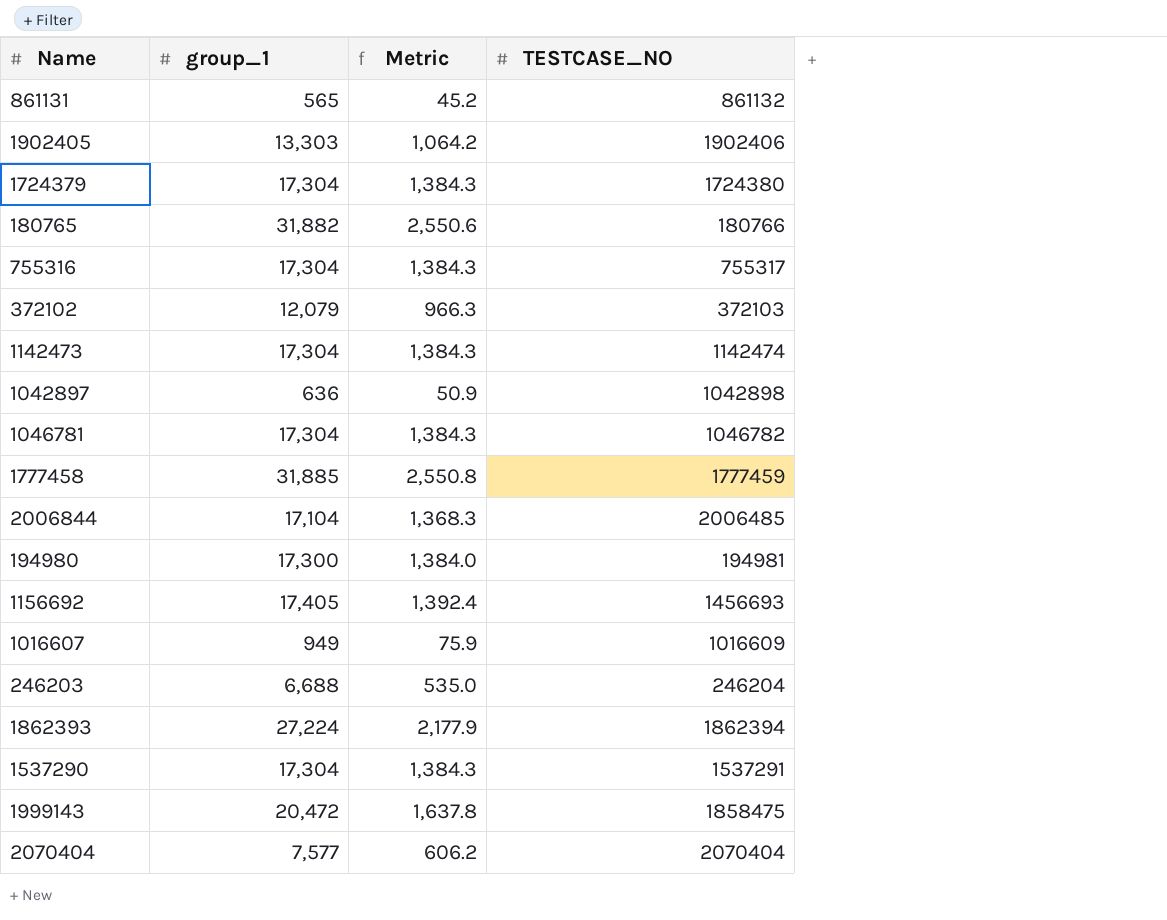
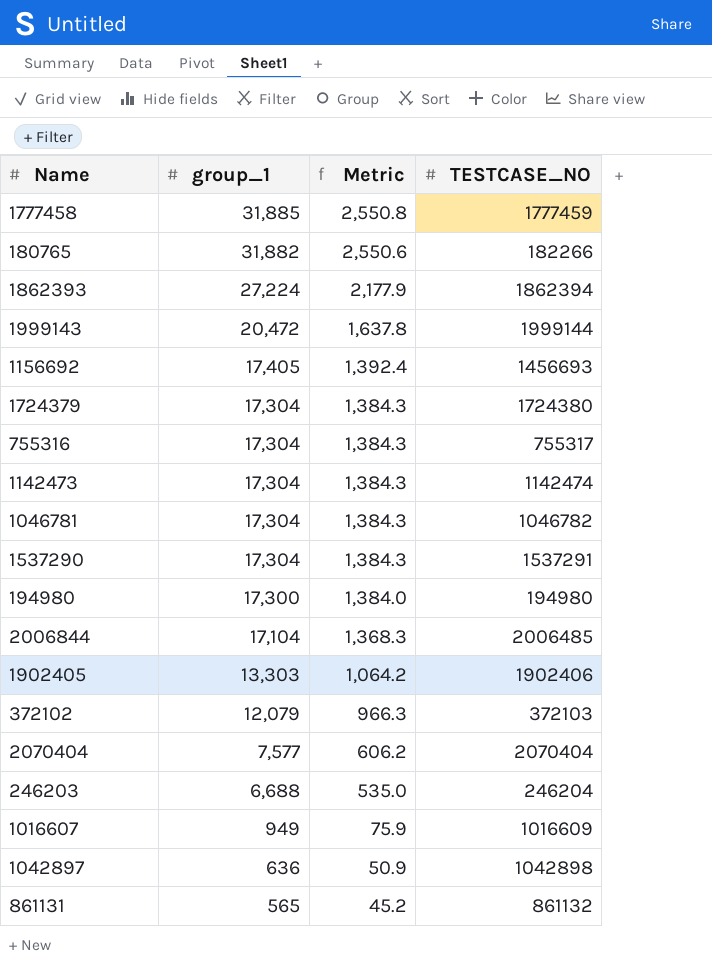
row order: none -> group_1 descending
180765 | TESTCASE_NO: 180766 -> 182266
1999143 | TESTCASE_NO: 1858475 -> 1999144
194980 | TESTCASE_NO: 194981 -> 194980

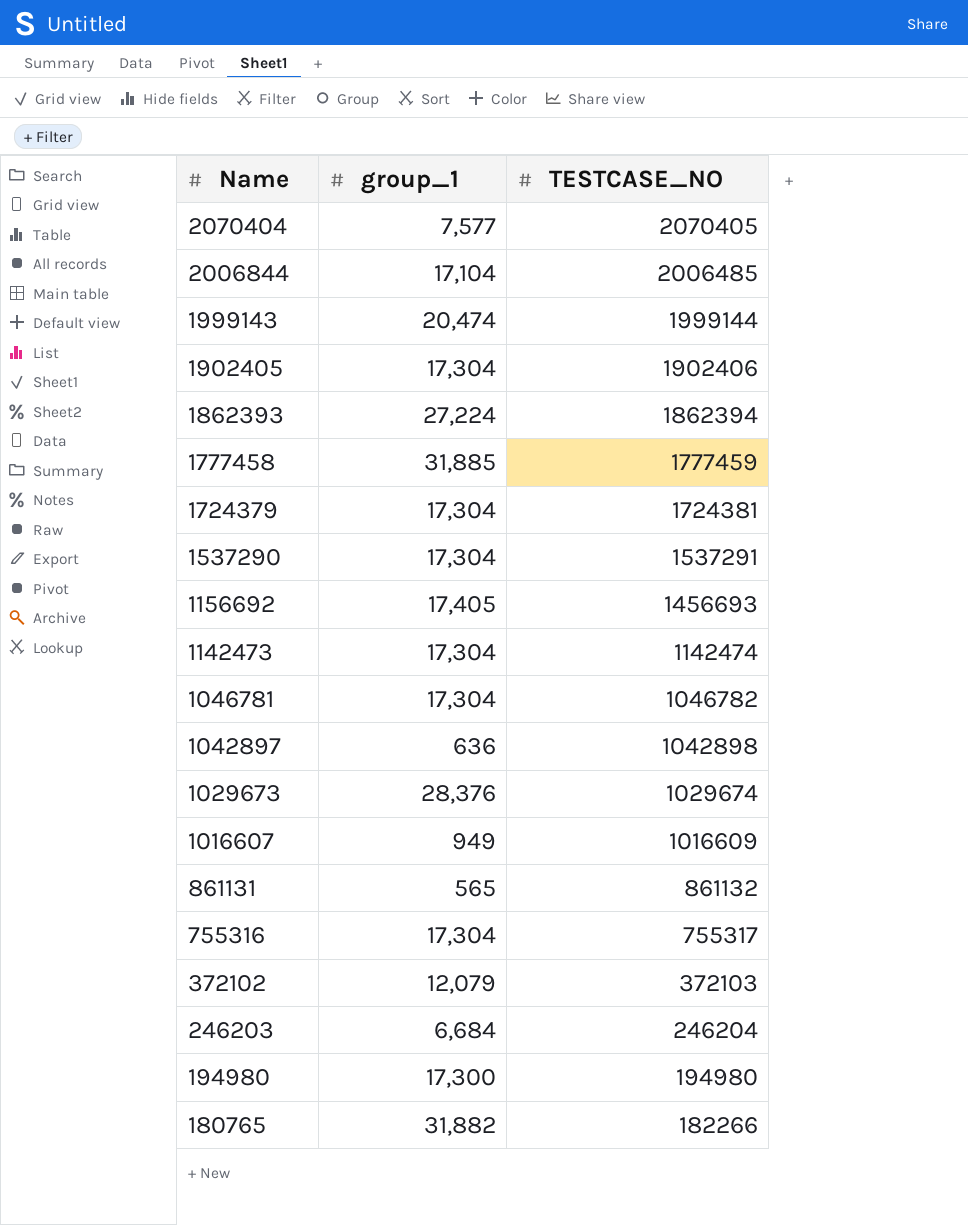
row order: group_1 descending -> Name descending
column Metric | formula: [group_1] * 0.08 -> none
2070404 | TESTCASE_NO: 2070404 -> 2070405
1999143 | group_1: 20,472 -> 20,474
1902405 | group_1: 13,303 -> 17,304
1724379 | TESTCASE_NO: 1724380 -> 1724381
row 1029673: none -> 28,376 | 1029674
246203 | group_1: 6,688 -> 6,684

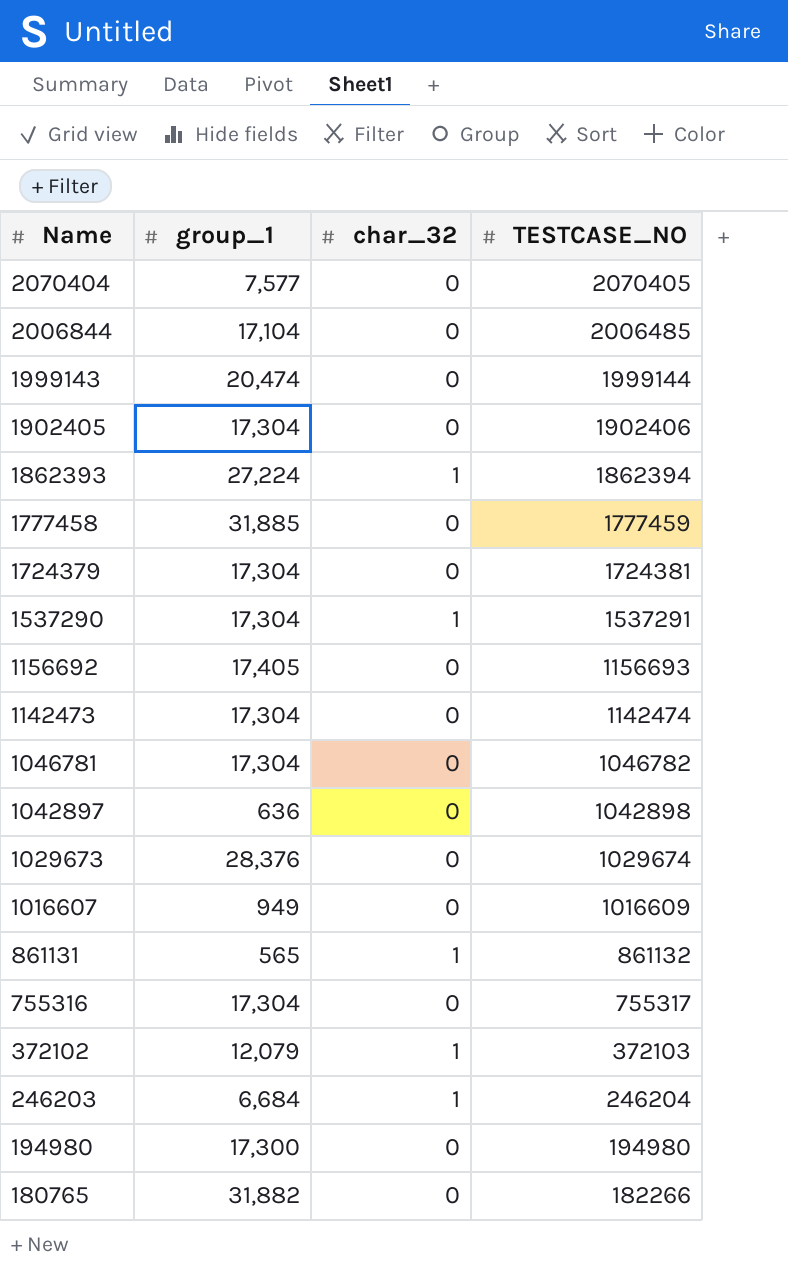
column char_32 | position: none -> 3
1156692 | TESTCASE_NO: 1456693 -> 1156693

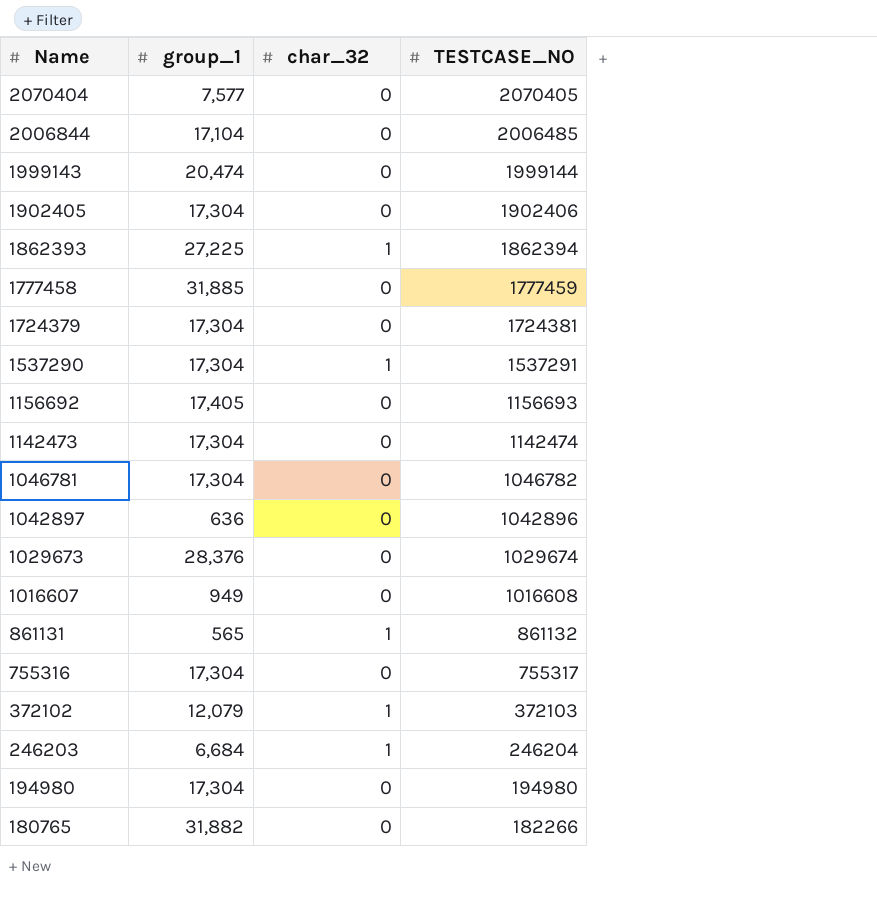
1862393 | group_1: 27,224 -> 27,225
1042897 | TESTCASE_NO: 1042898 -> 1042896
1016607 | TESTCASE_NO: 1016609 -> 1016608
194980 | group_1: 17,300 -> 17,304

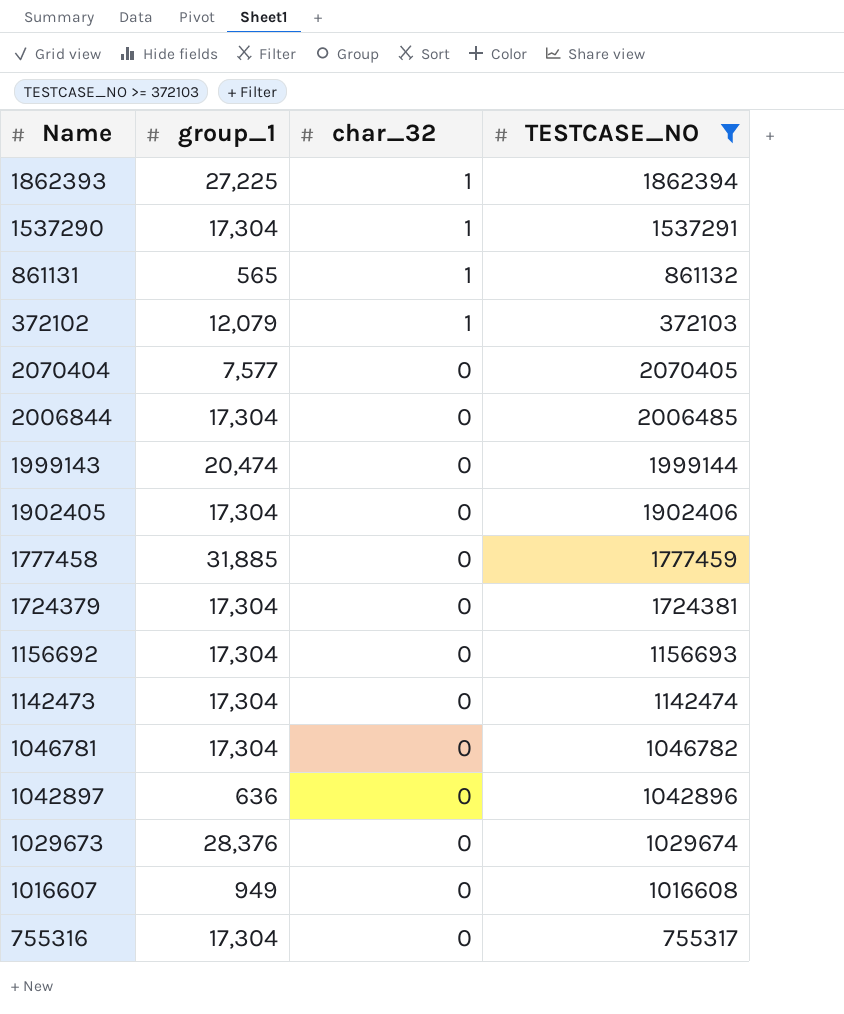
filter: none -> TESTCASE_NO >= 372103
row order: Name descending -> char_32 descending
2006844 | group_1: 17,104 -> 17,304
1156692 | group_1: 17,405 -> 17,304

